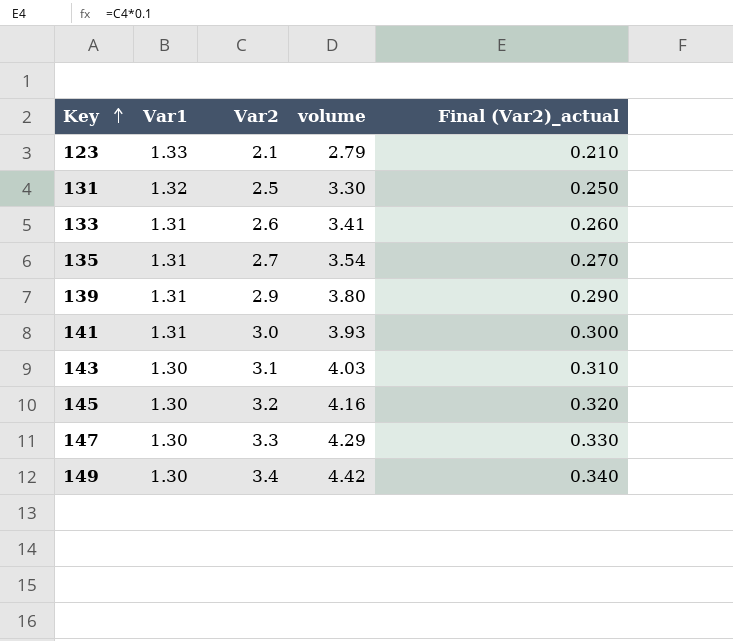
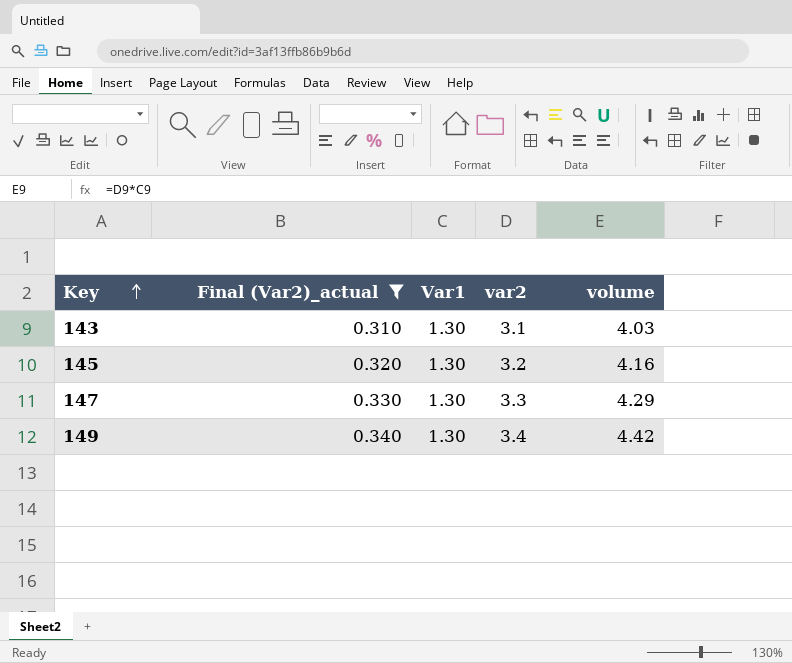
filter: none -> Final (Var2)_actual >= 0.310
column Final (Var2)_actual | position: 5 -> 2
column name: Var2 -> var2

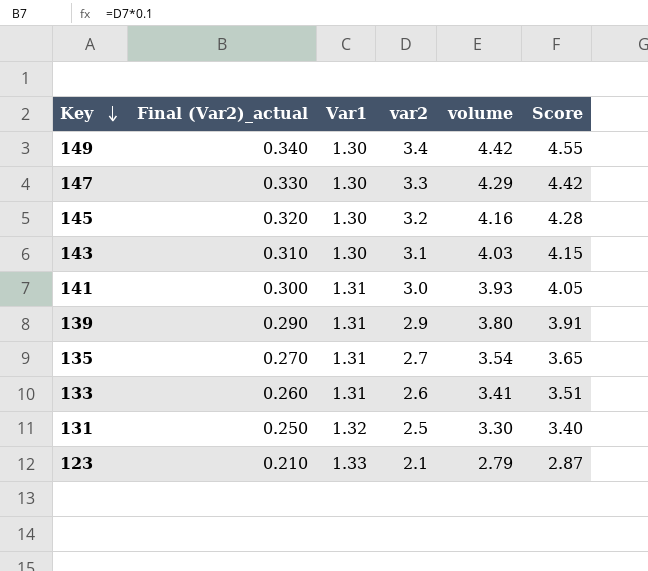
filter: Final (Var2)_actual >= 0.310 -> none
row order: Key ascending -> Key descending
column Score | formula: none -> [volume] * 1.03

